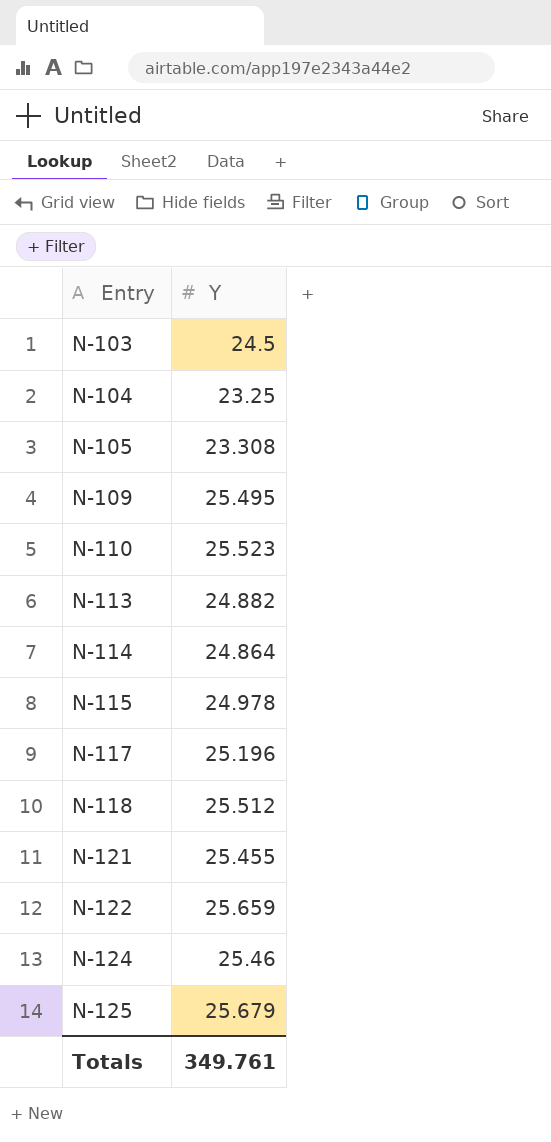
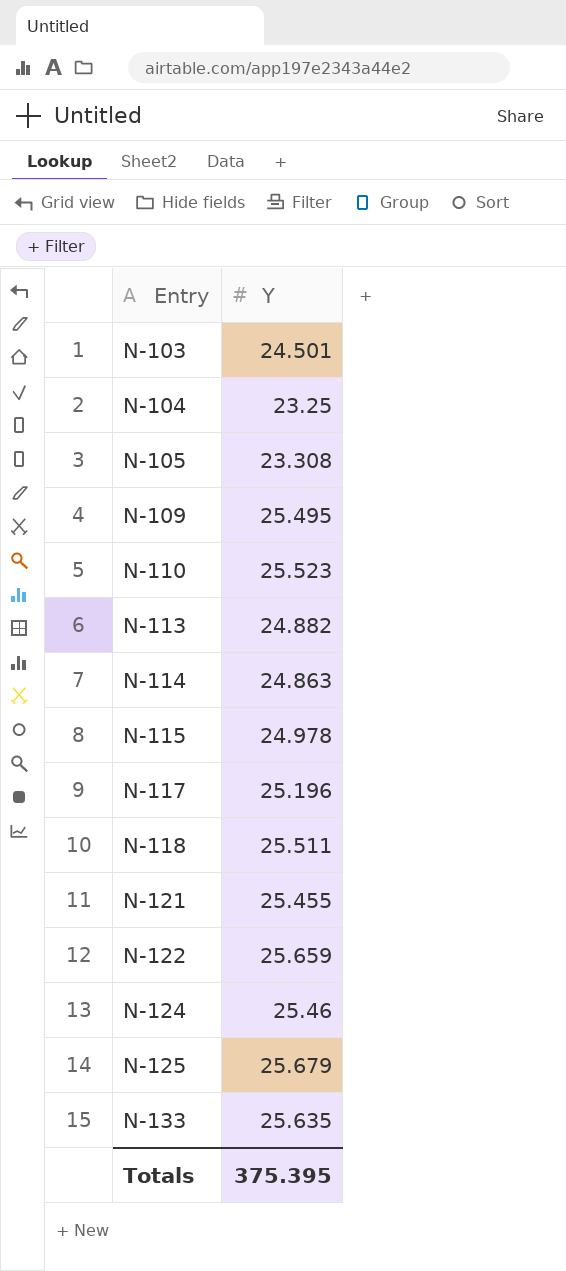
N-103 | Y: 24.5 -> 24.501
N-114 | Y: 24.864 -> 24.863
N-118 | Y: 25.512 -> 25.511
row N-133: none -> 25.635
Totals | Y: 349.761 -> 375.395

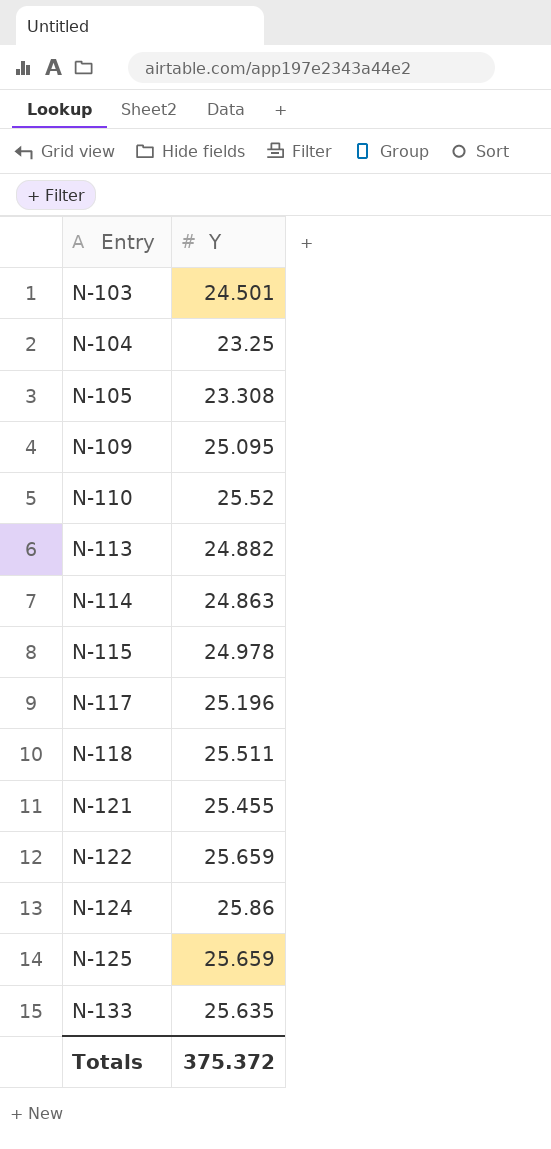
N-109 | Y: 25.495 -> 25.095
N-110 | Y: 25.523 -> 25.52
N-124 | Y: 25.46 -> 25.86
N-125 | Y: 25.679 -> 25.659
Totals | Y: 375.395 -> 375.372

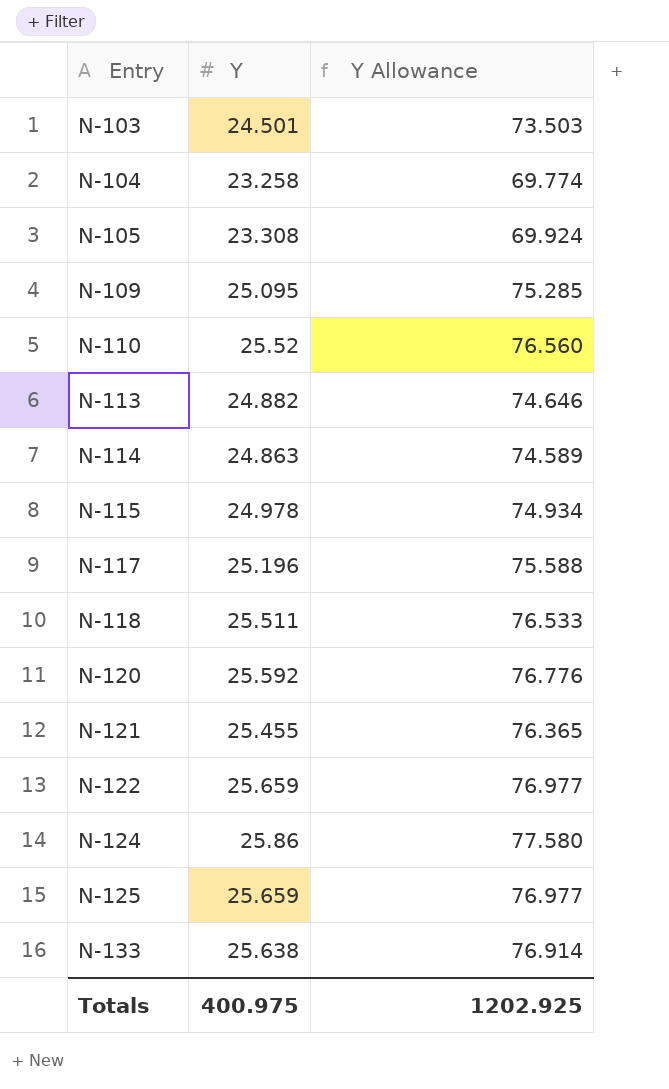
column Y Allowance | formula: none -> [Y] * 3
N-104 | Y: 23.25 -> 23.258
row N-120: none -> 25.592 | 76.776
N-133 | Y: 25.635 -> 25.638
Totals | Y: 375.372 -> 400.975

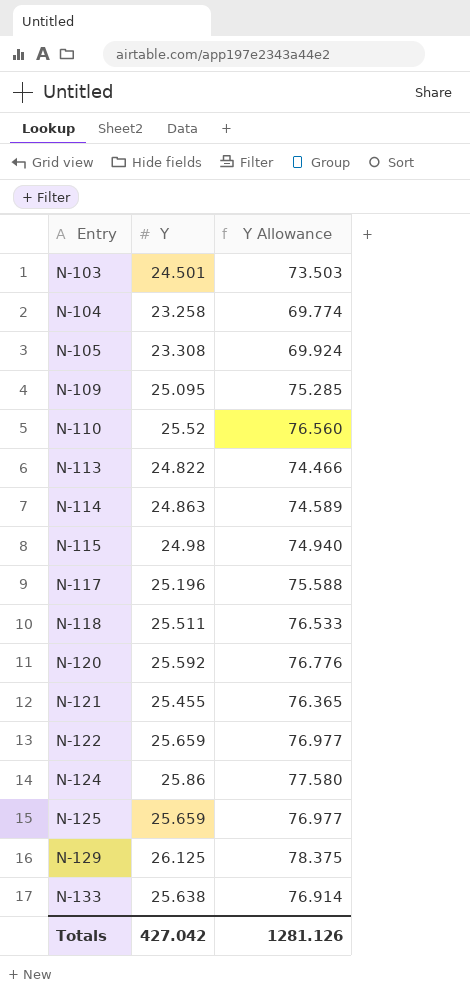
N-113 | Y: 24.882 -> 24.822
N-113 | Y Allowance: 74.646 -> 74.466
N-115 | Y: 24.978 -> 24.98
N-115 | Y Allowance: 74.934 -> 74.940
row N-129: none -> 26.125 | 78.375
Totals | Y: 400.975 -> 427.042
Totals | Y Allowance: 1202.925 -> 1281.126

